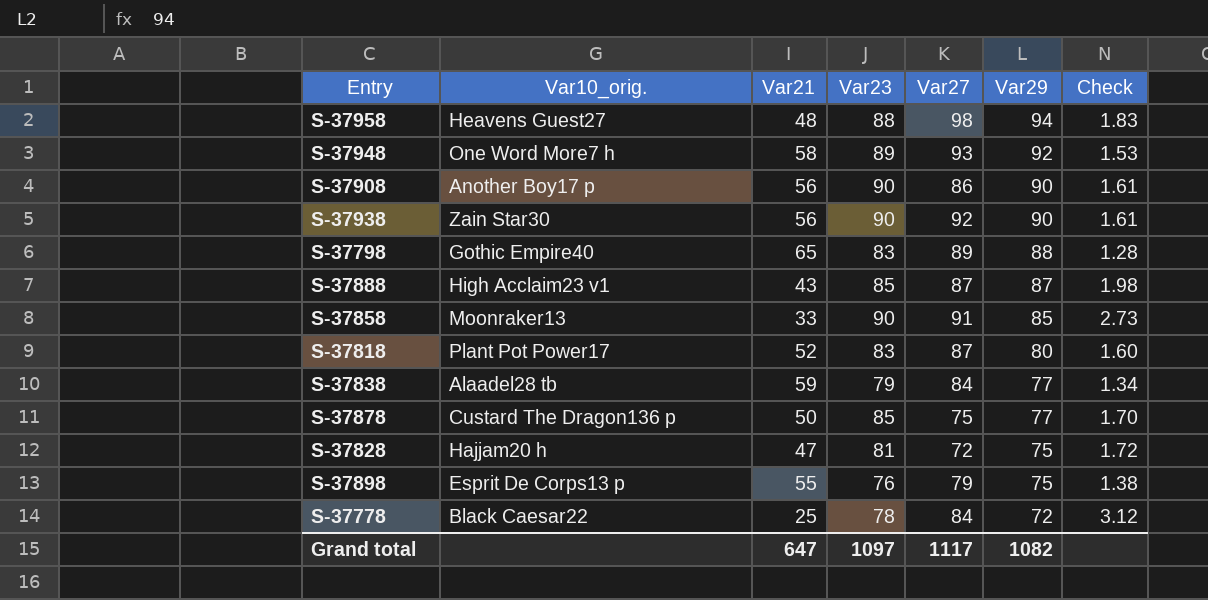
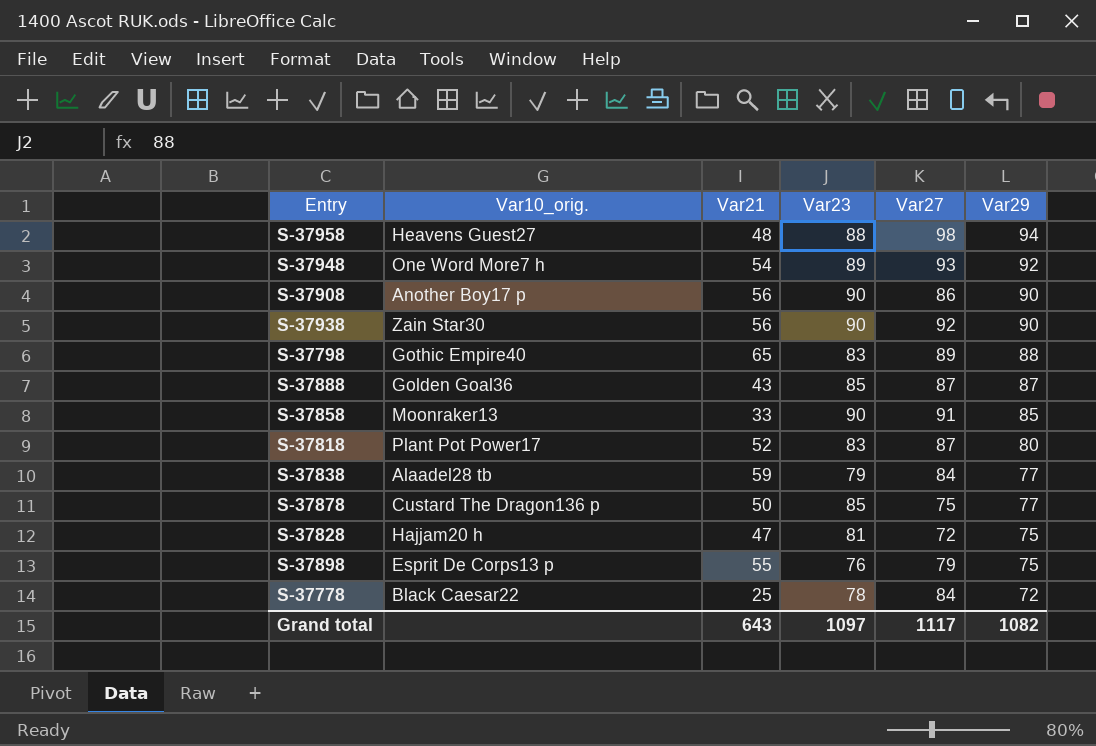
column Check | formula: [Var23] / [Var21] -> none
S-37948 | Var21: 58 -> 54
S-37888 | Var10_orig.: High Acclaim23 v1 -> Golden Goal36
Grand total | Var21: 647 -> 643

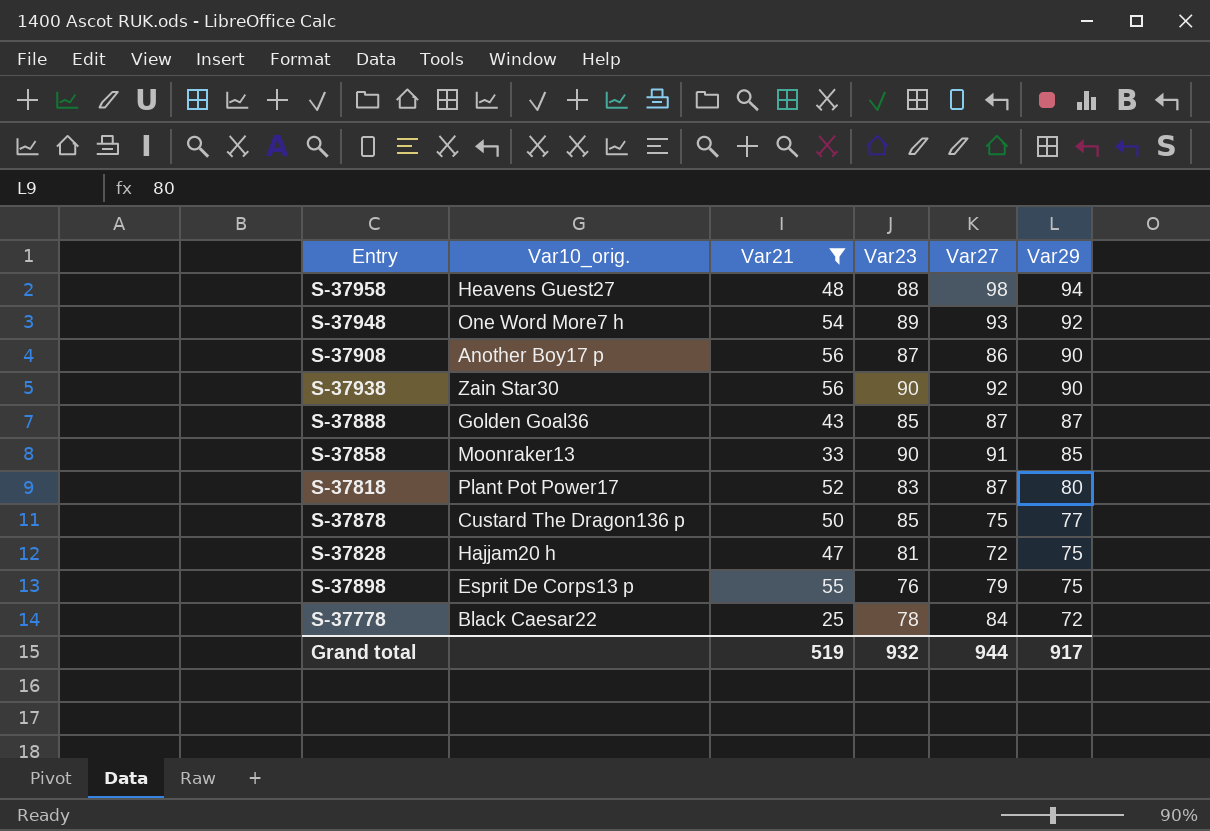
filter: none -> Var21 <= 56
S-37908 | Var23: 90 -> 87
Grand total | Var21: 643 -> 519
Grand total | Var23: 1097 -> 932
Grand total | Var27: 1117 -> 944
Grand total | Var29: 1082 -> 917

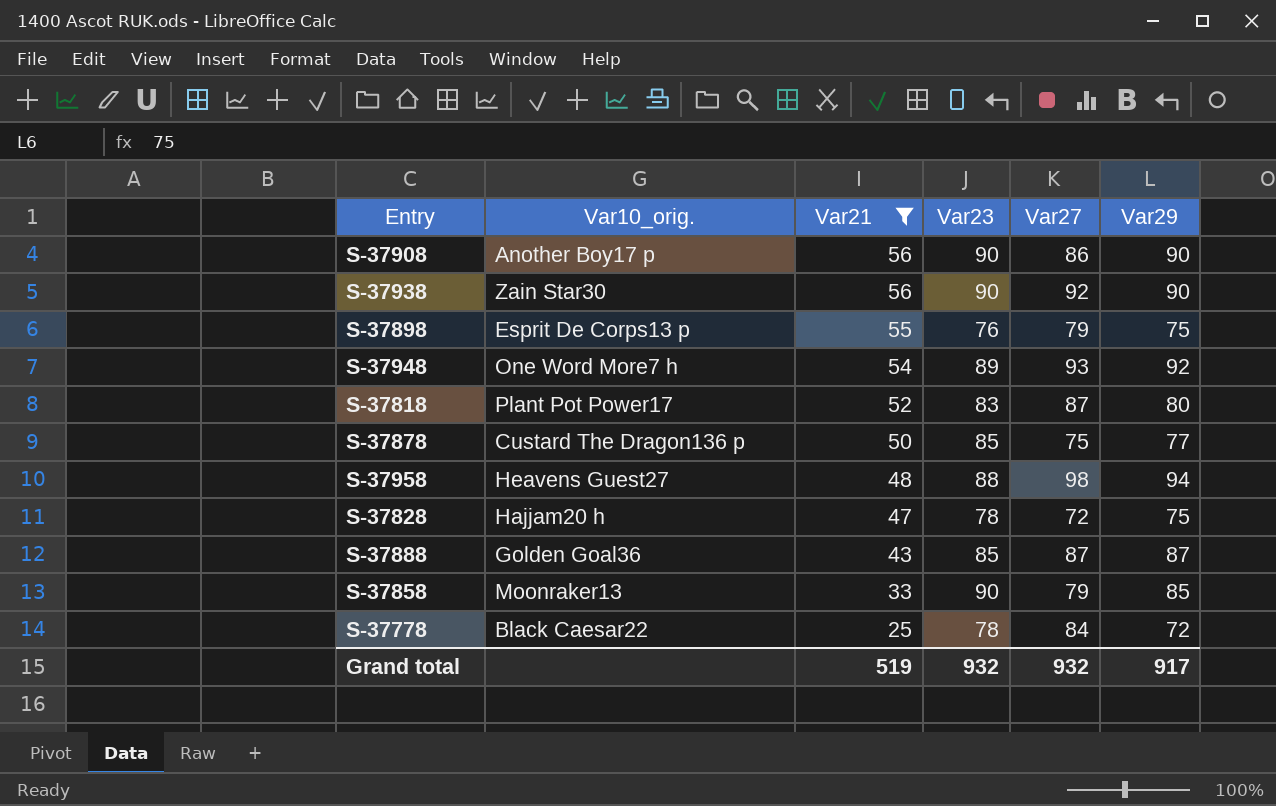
row order: Var29 descending -> Var21 descending
S-37908 | Var23: 87 -> 90
S-37828 | Var23: 81 -> 78
S-37858 | Var27: 91 -> 79
Grand total | Var27: 944 -> 932

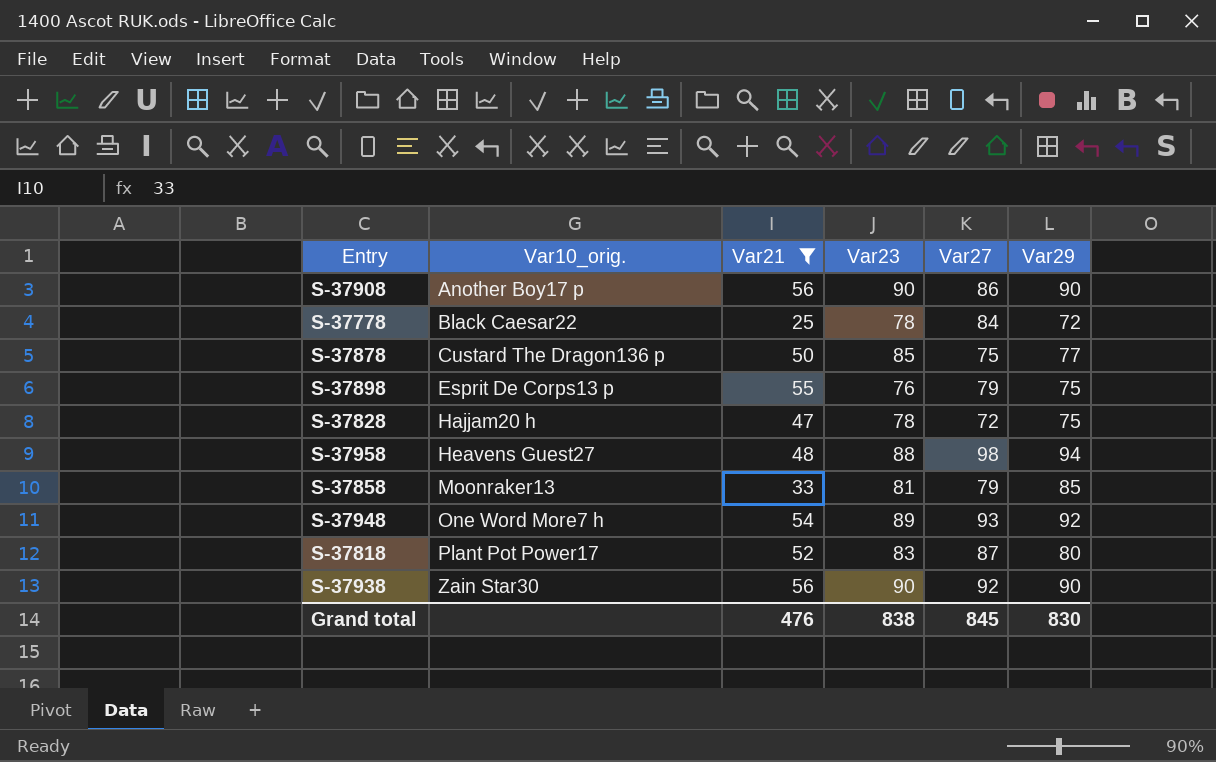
row order: Var21 descending -> Var10_orig. ascending
row S-37888: Golden Goal36 | 43 | 85 | 87 | 87 -> none
S-37858 | Var23: 90 -> 81
Grand total | Var21: 519 -> 476
Grand total | Var23: 932 -> 838
Grand total | Var27: 932 -> 845
Grand total | Var29: 917 -> 830

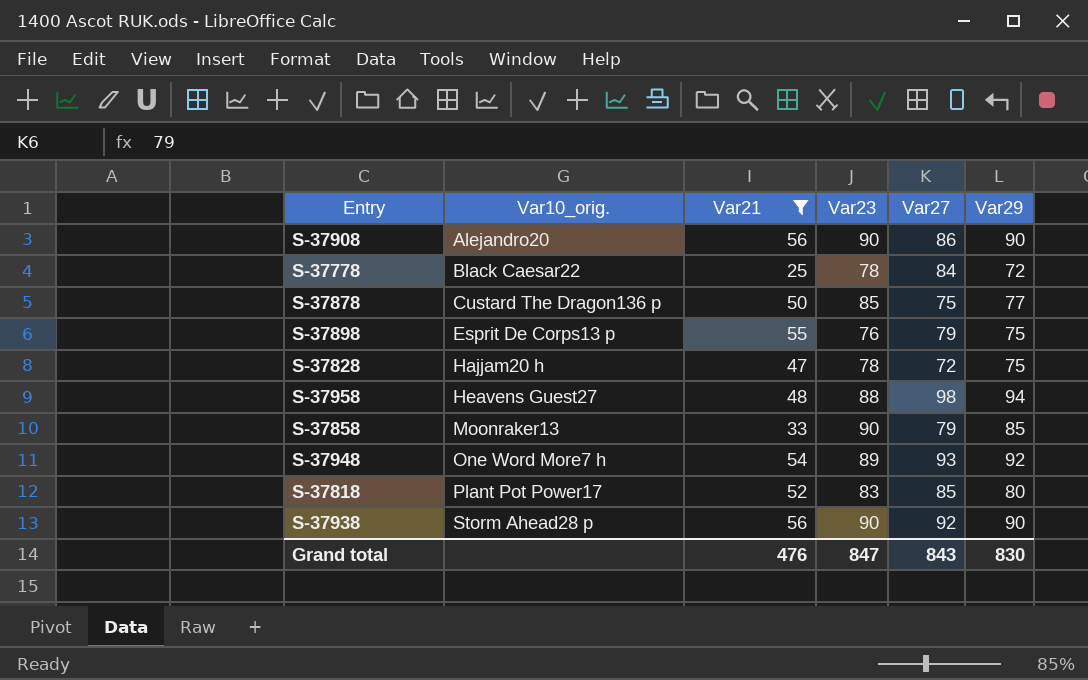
S-37908 | Var10_orig.: Another Boy17 p -> Alejandro20
S-37858 | Var23: 81 -> 90
S-37818 | Var27: 87 -> 85
S-37938 | Var10_orig.: Zain Star30 -> Storm Ahead28 p
Grand total | Var23: 838 -> 847
Grand total | Var27: 845 -> 843

